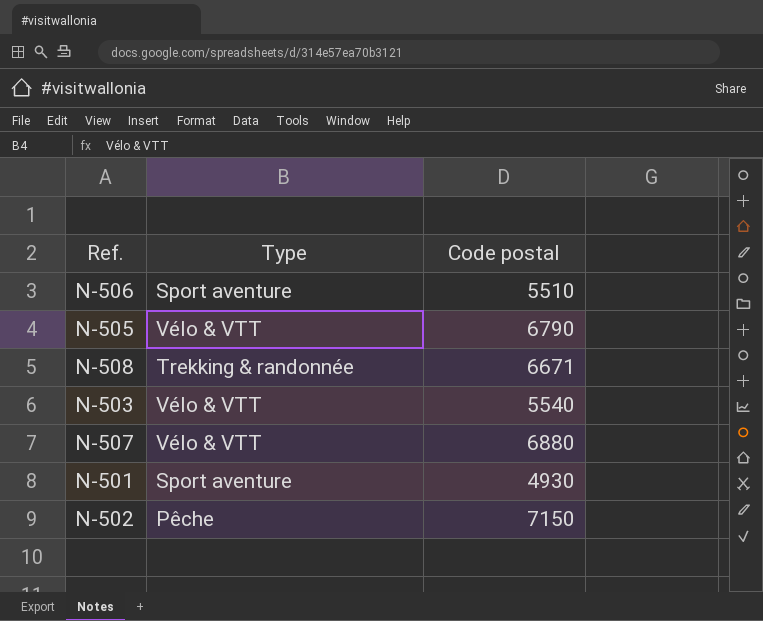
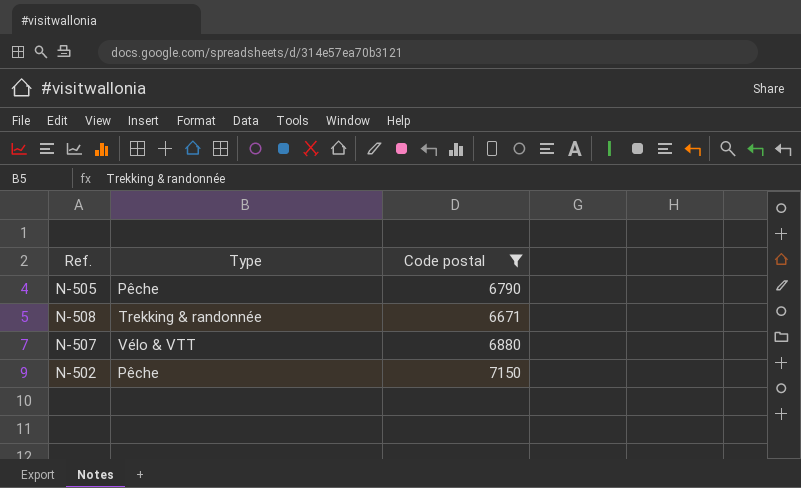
filter: none -> Code postal >= 6671
N-505 | Type: Vélo & VTT -> Pêche

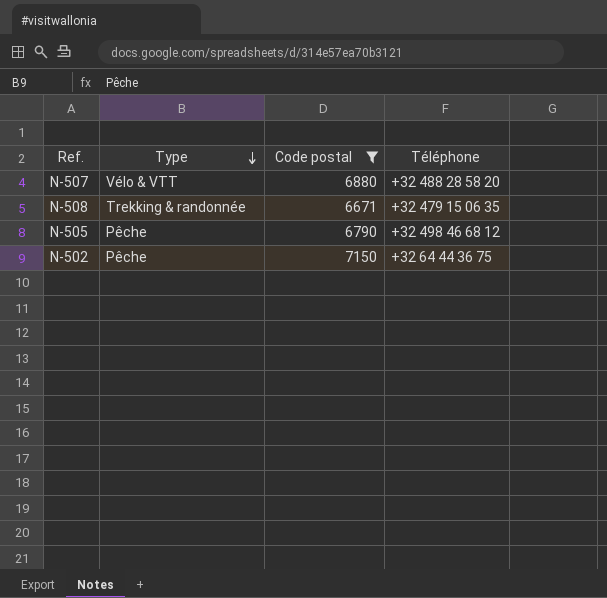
row order: none -> Type descending
column Téléphone | position: none -> 4

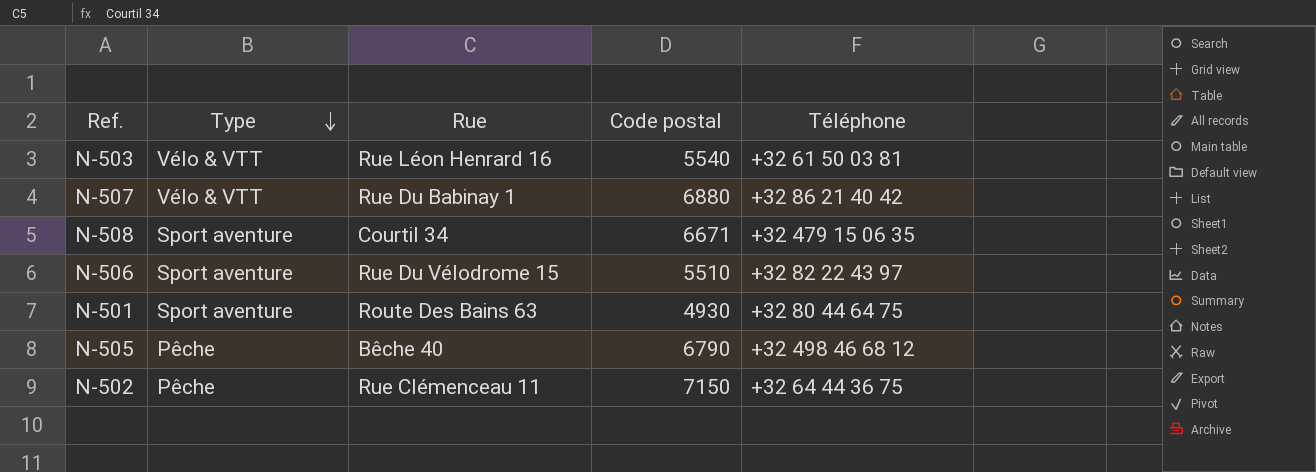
filter: Code postal >= 6671 -> none
column Rue | position: none -> 3
N-507 | Téléphone: +32 488 28 58 20 -> +32 86 21 40 42
N-508 | Type: Trekking & randonnée -> Sport aventure

